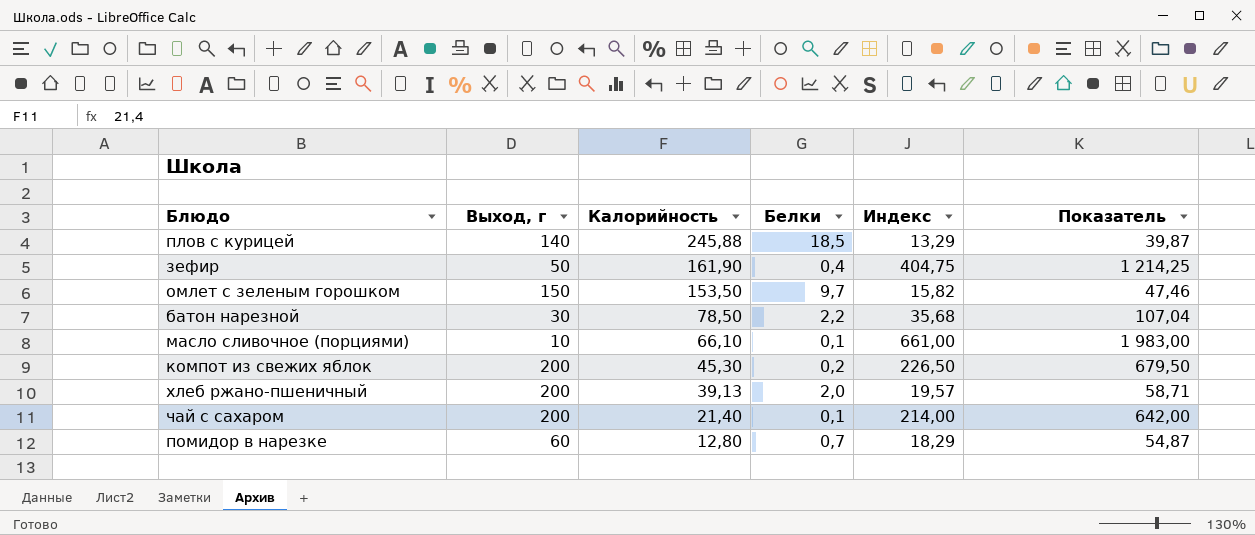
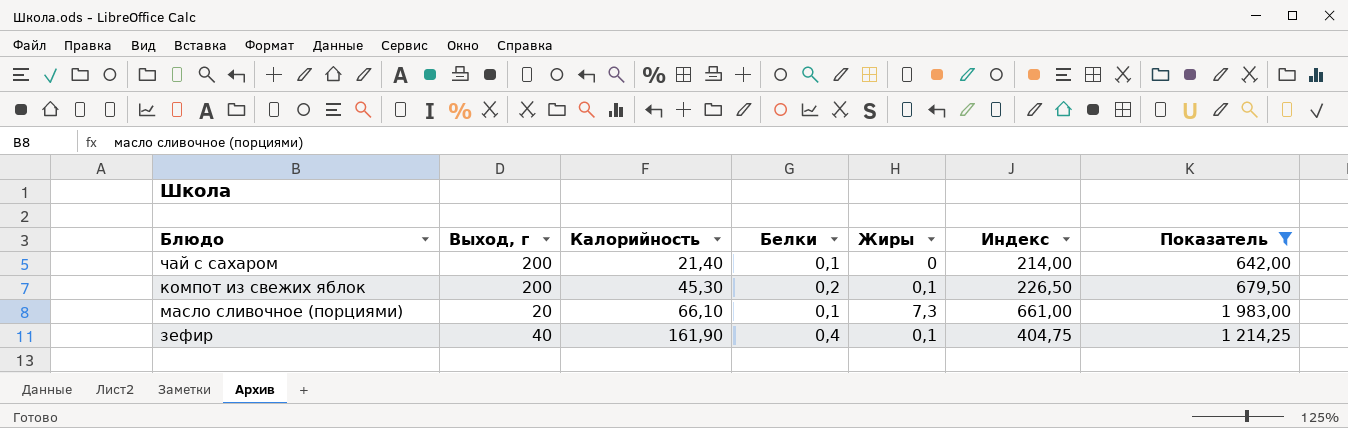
filter: none -> Показатель >= 642,00
row order: Калорийность descending -> Калорийность ascending
column Жиры | position: none -> 5
масло сливочное (порциями) | Выход, г: 10 -> 20
зефир | Выход, г: 50 -> 40

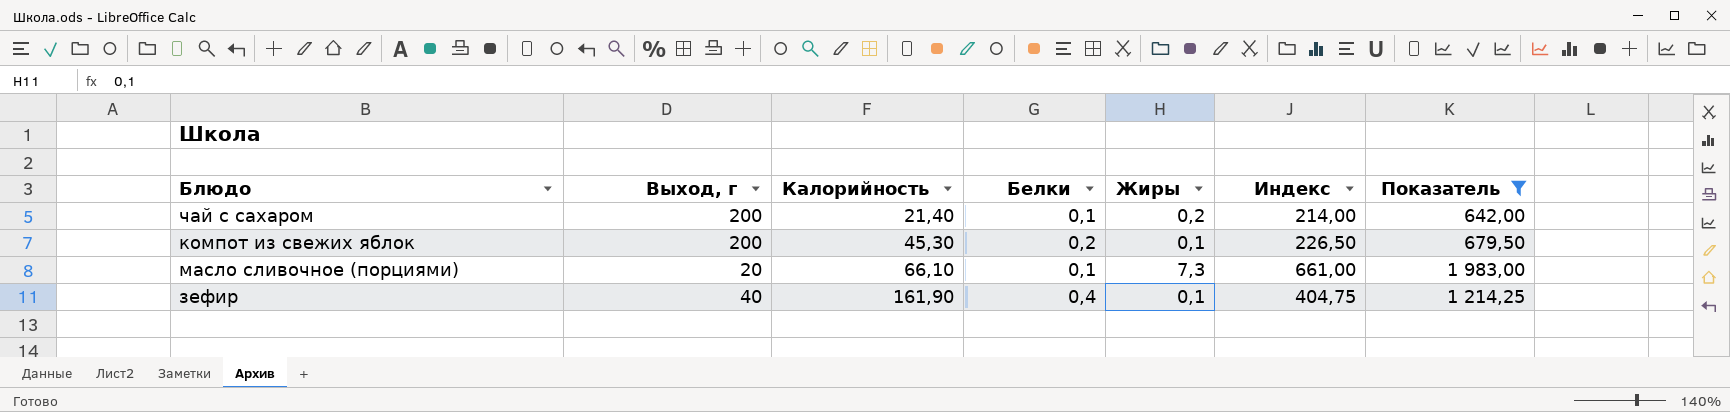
чай с сахаром | Жиры: 0 -> 0,2

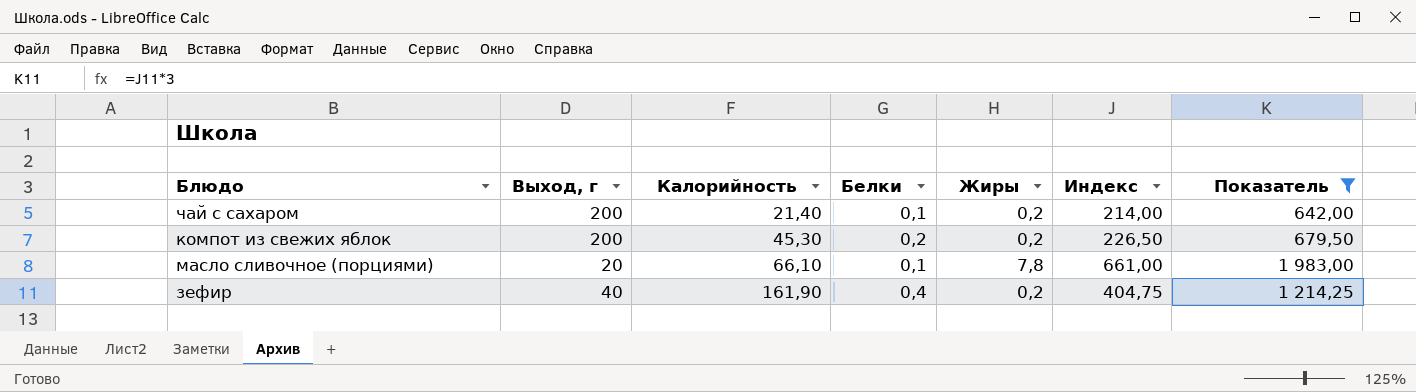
компот из свежих яблок | Жиры: 0,1 -> 0,2
масло сливочное (порциями) | Жиры: 7,3 -> 7,8
зефир | Жиры: 0,1 -> 0,2

